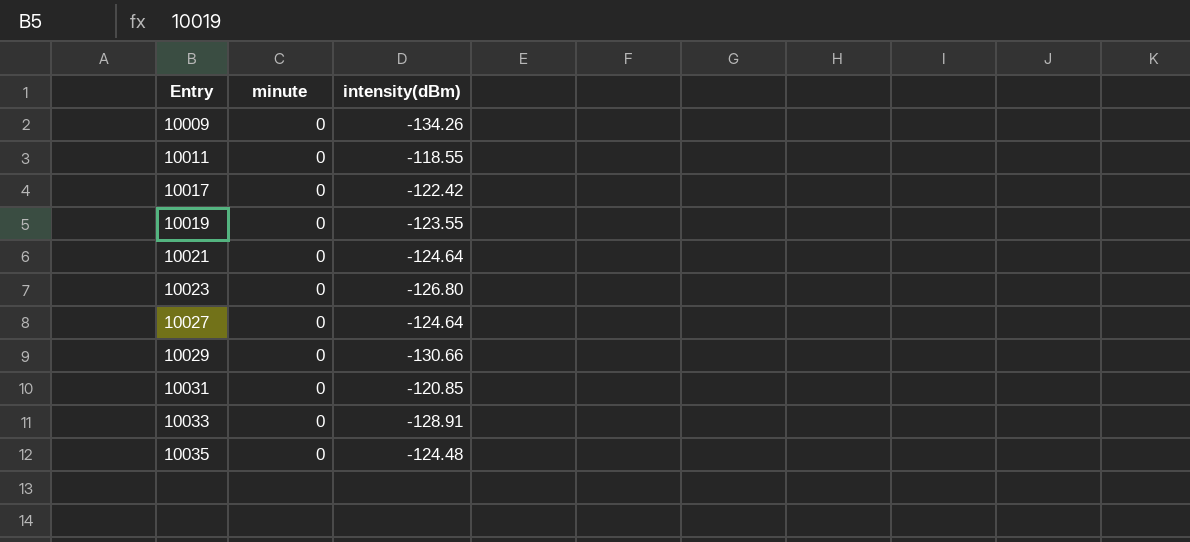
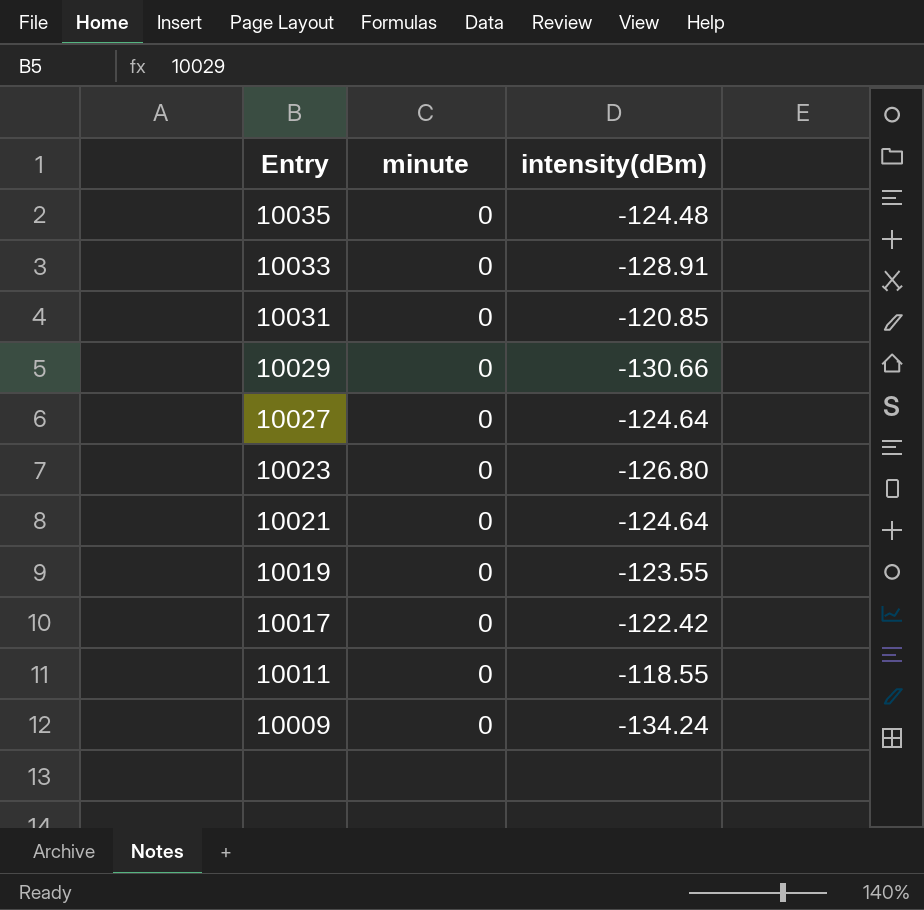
row order: Entry ascending -> Entry descending
10009 | intensity(dBm): -134.26 -> -134.24

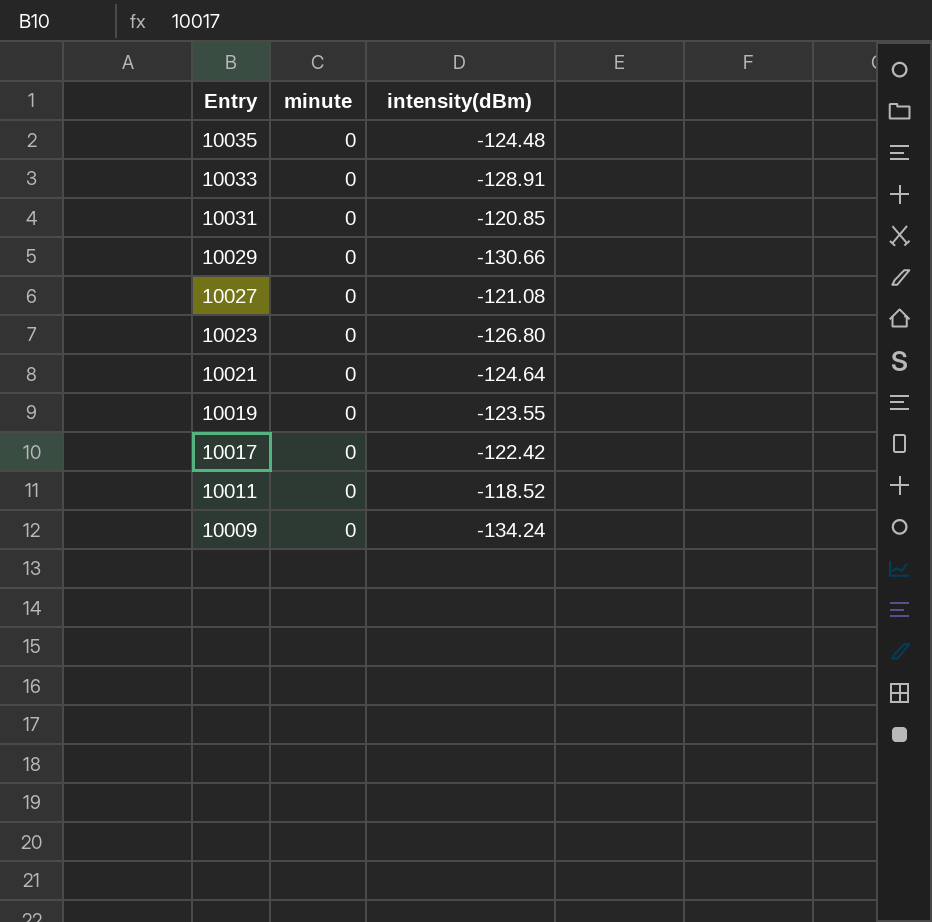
10027 | intensity(dBm): -124.64 -> -121.08
10011 | intensity(dBm): -118.55 -> -118.52

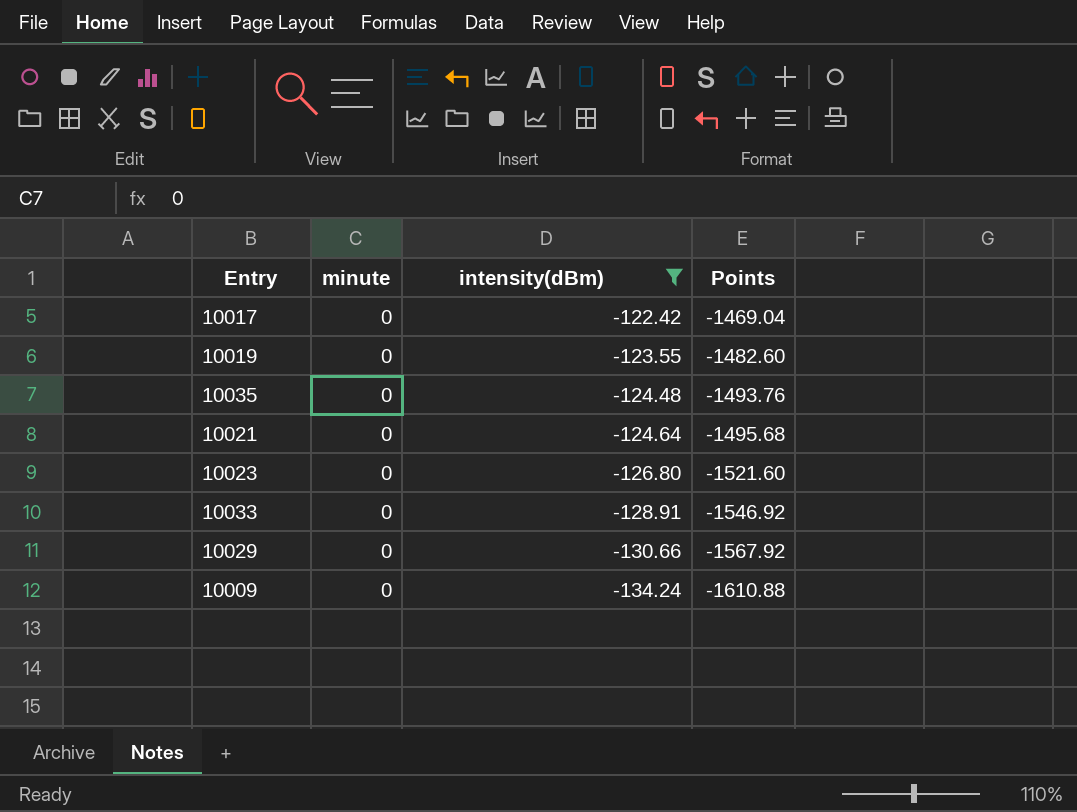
filter: none -> intensity(dBm) <= -122.42
row order: Entry descending -> intensity(dBm) descending
column Points | formula: none -> [intensity(dBm)] * 12

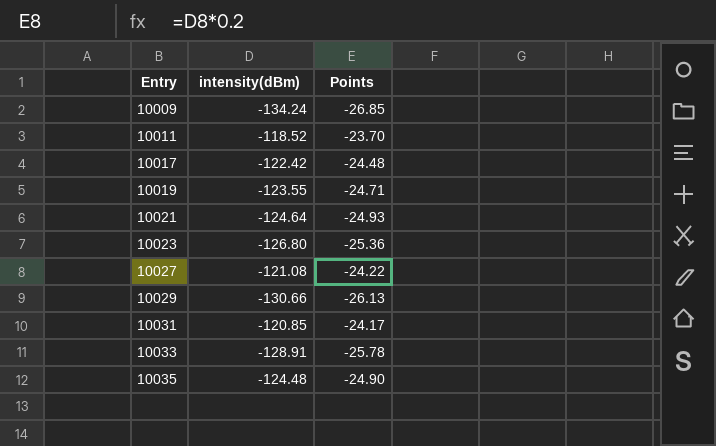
filter: intensity(dBm) <= -122.42 -> none
row order: intensity(dBm) descending -> Entry ascending
column minute | position: 2 -> none
column Points | formula: [intensity(dBm)] * 12 -> [intensity(dBm)] * 0.2

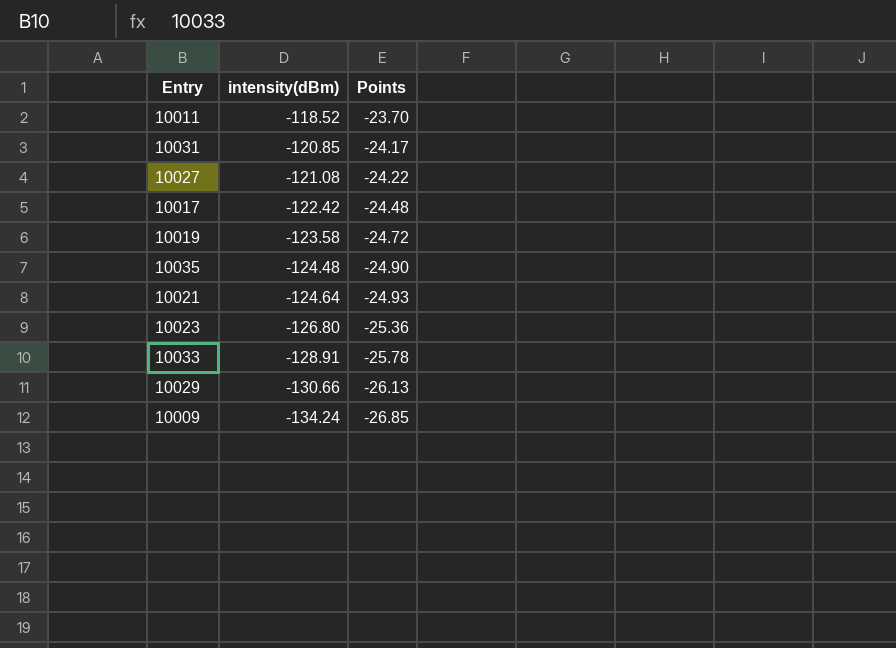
row order: Entry ascending -> intensity(dBm) descending
10019 | intensity(dBm): -123.55 -> -123.58
10019 | Points: -24.71 -> -24.72

